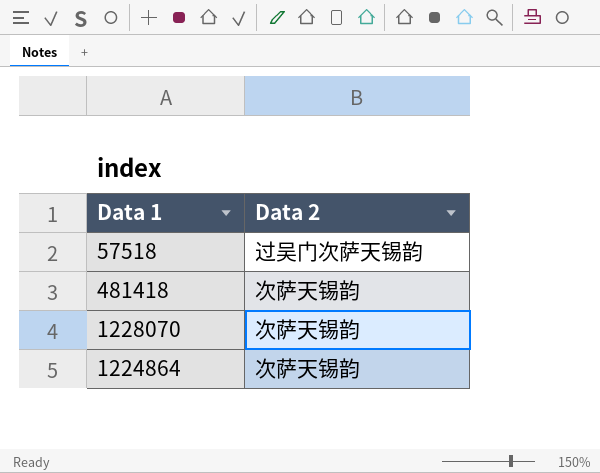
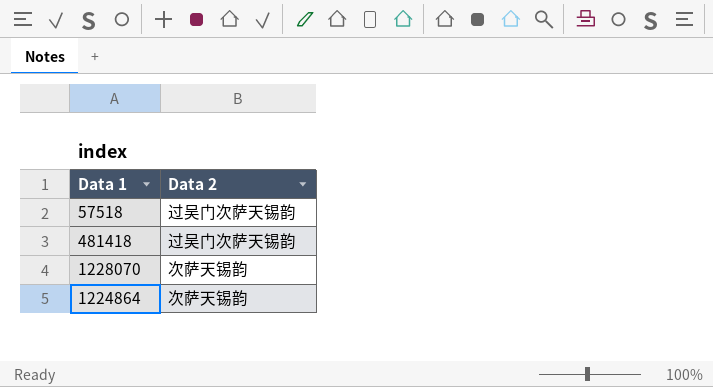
481418 | Data 2: 次萨天锡韵 -> 过吴门次萨天锡韵

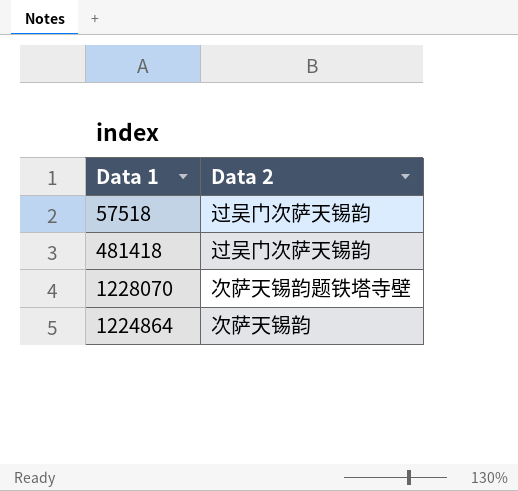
1228070 | Data 2: 次萨天锡韵 -> 次萨天锡韵题铁塔寺壁

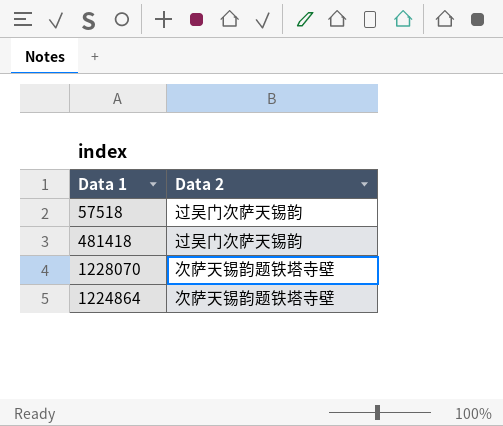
1224864 | Data 2: 次萨天锡韵 -> 次萨天锡韵题铁塔寺壁

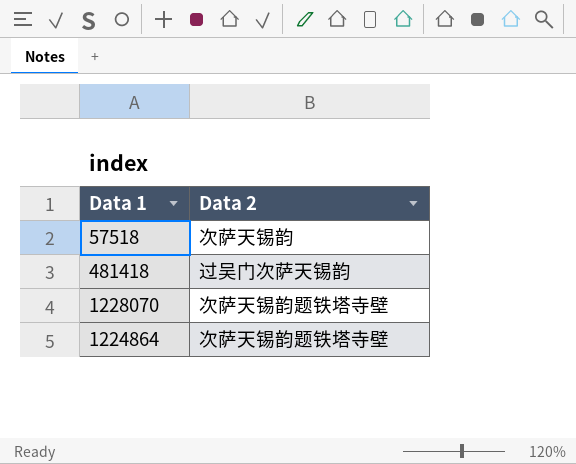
57518 | Data 2: 过吴门次萨天锡韵 -> 次萨天锡韵

